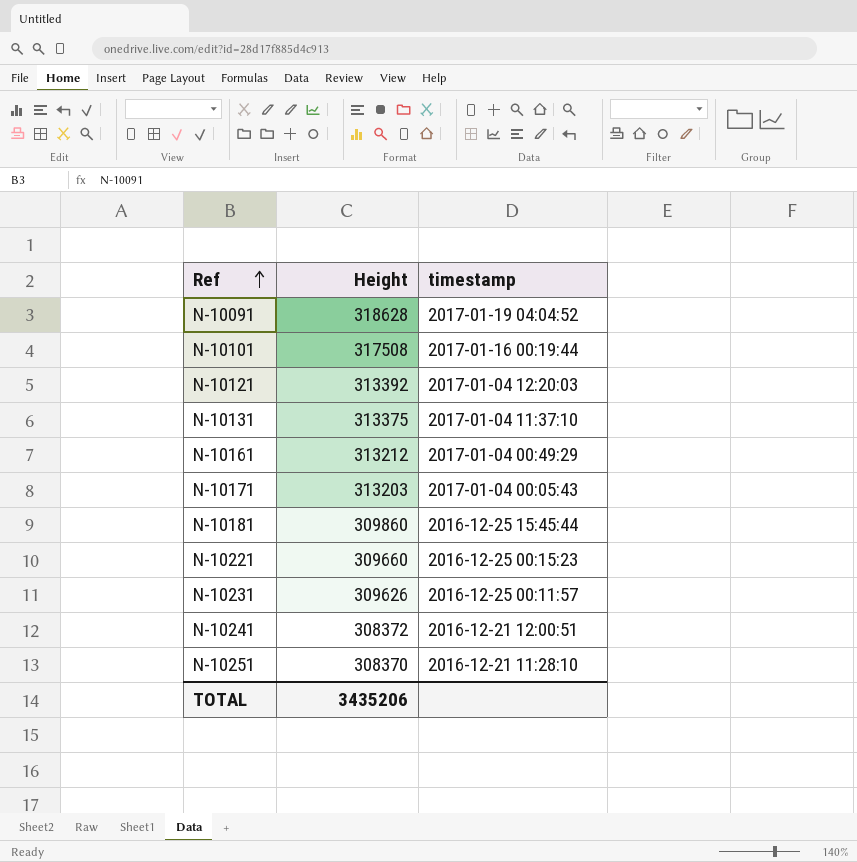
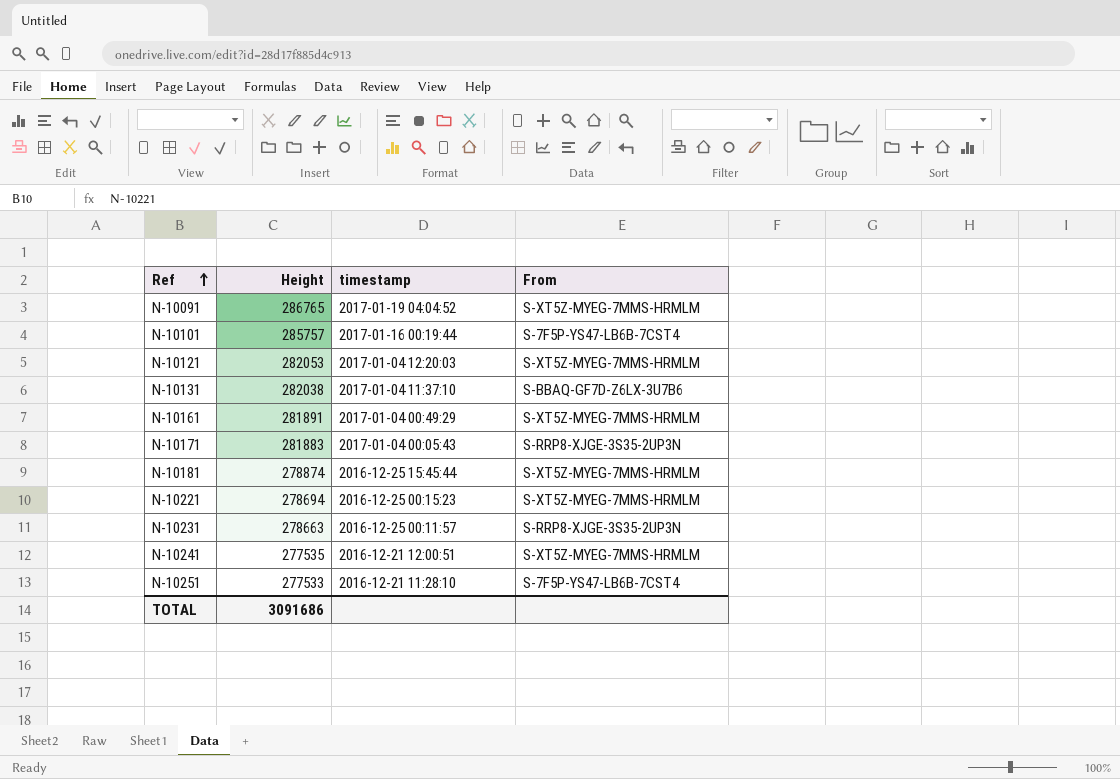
column From | position: none -> 4
N-10091 | Height: 318628 -> 286765
N-10101 | Height: 317508 -> 285757
N-10121 | Height: 313392 -> 282053
N-10131 | Height: 313375 -> 282038
N-10161 | Height: 313212 -> 281891
N-10171 | Height: 313203 -> 281883
N-10181 | Height: 309860 -> 278874
N-10221 | Height: 309660 -> 278694
N-10231 | Height: 309626 -> 278663
N-10241 | Height: 308372 -> 277535
N-10251 | Height: 308370 -> 277533
TOTAL | Height: 3435206 -> 3091686

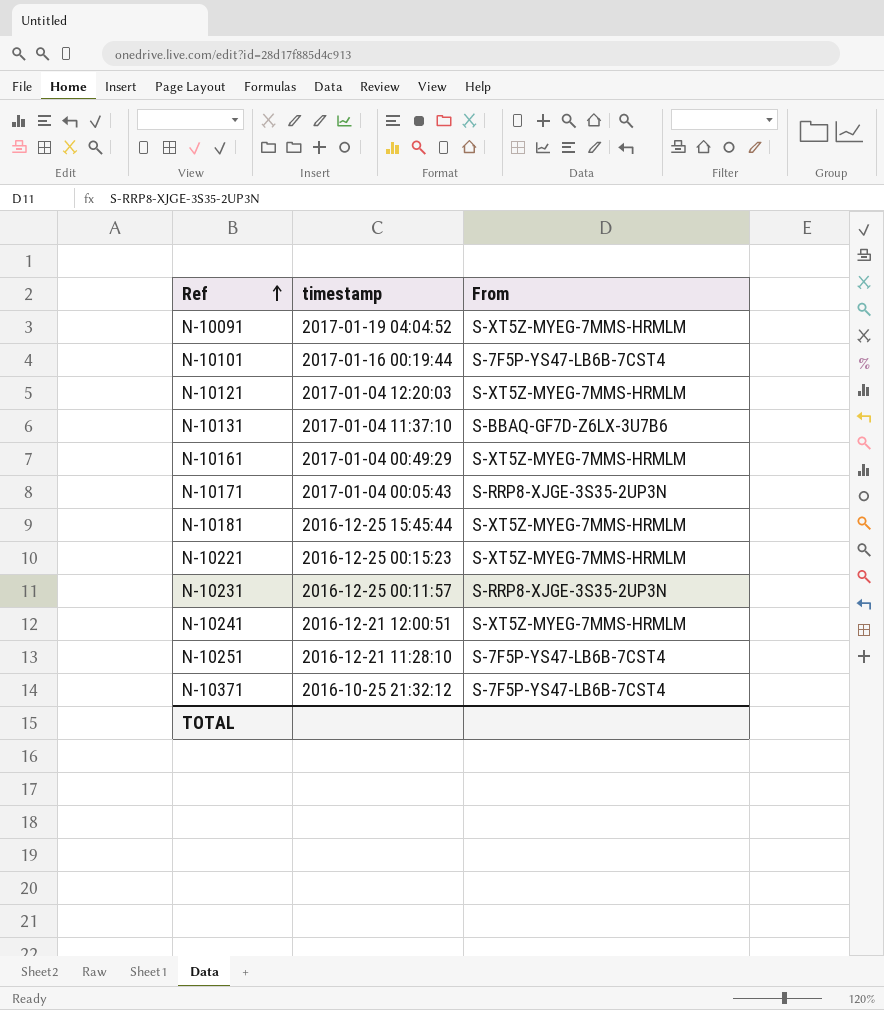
column Height | position: 2 -> none
row N-10371: none -> 2016-10-25 21:32:12 | S-7F5P-YS47-LB6B-7CST4

